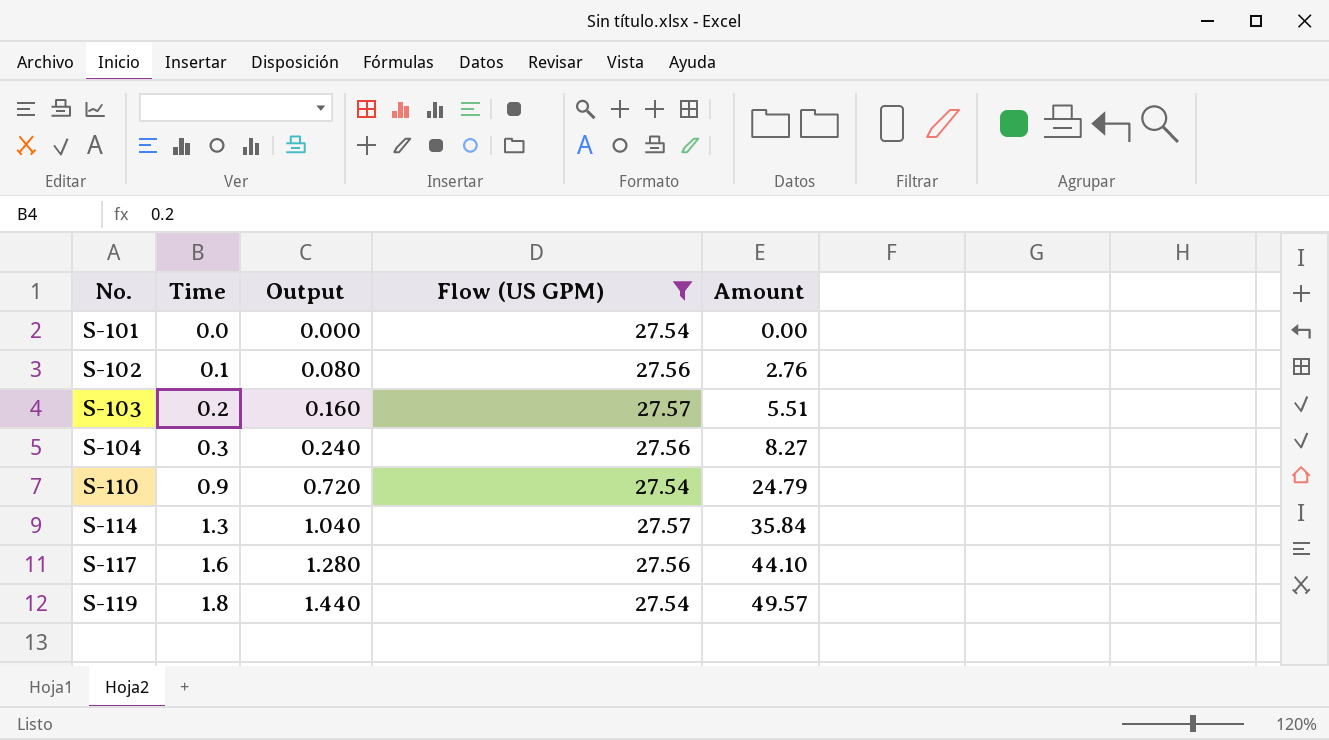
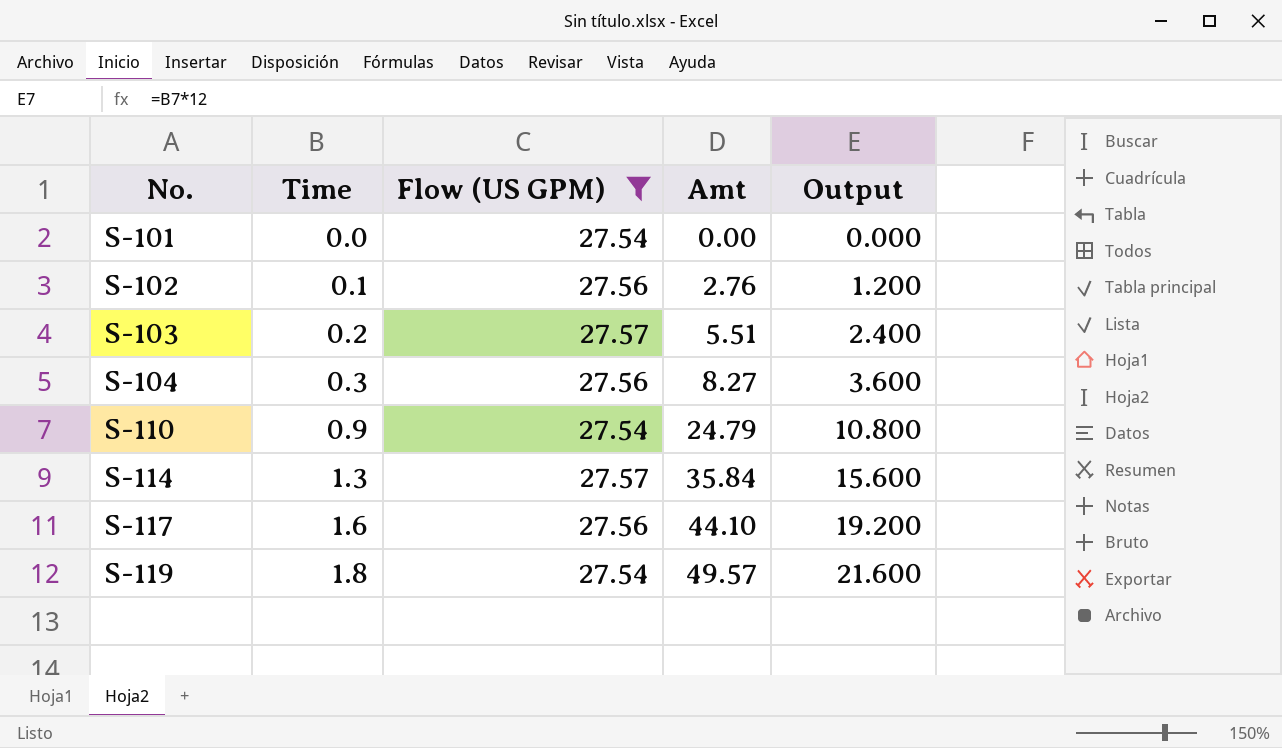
column name: Amount -> Amt
column Output | formula: [Time] * 0.8 -> [Time] * 12
column Output | position: 3 -> 5

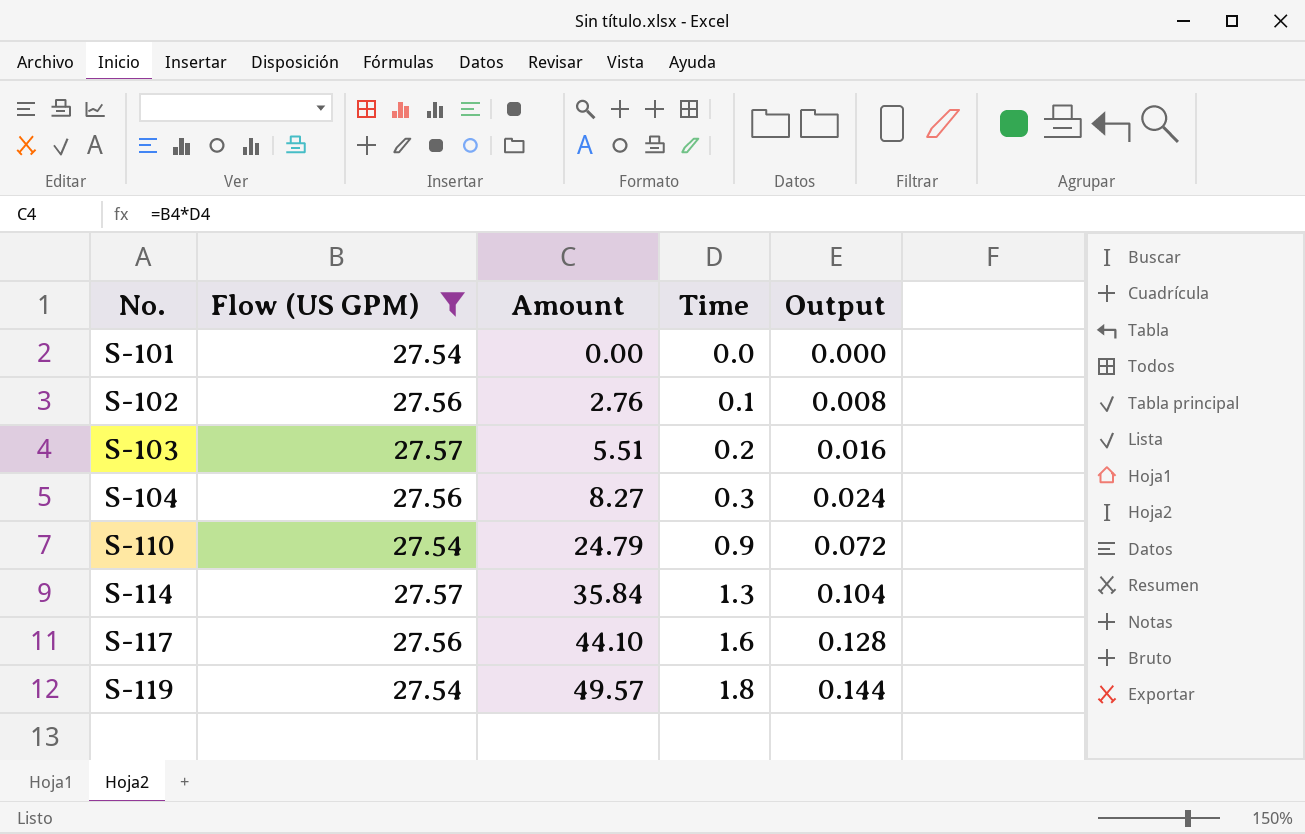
column name: Amt -> Amount
column Time | position: 2 -> 4
column Output | formula: [Time] * 12 -> [Time] * 0.08

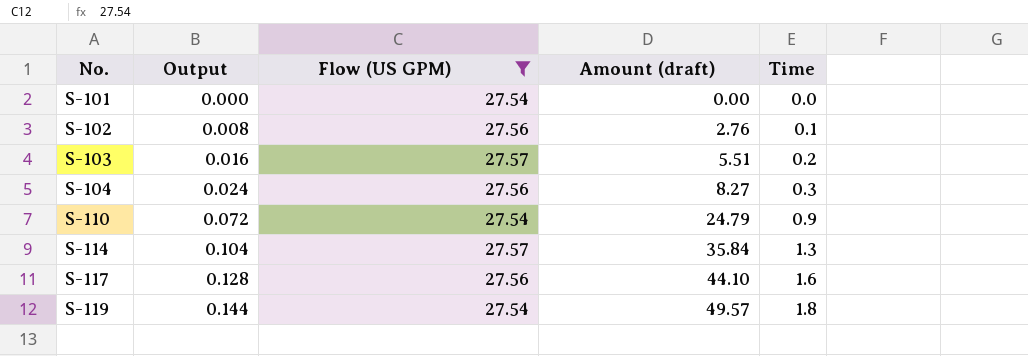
column Output | position: 5 -> 2
column name: Amount -> Amount (draft)

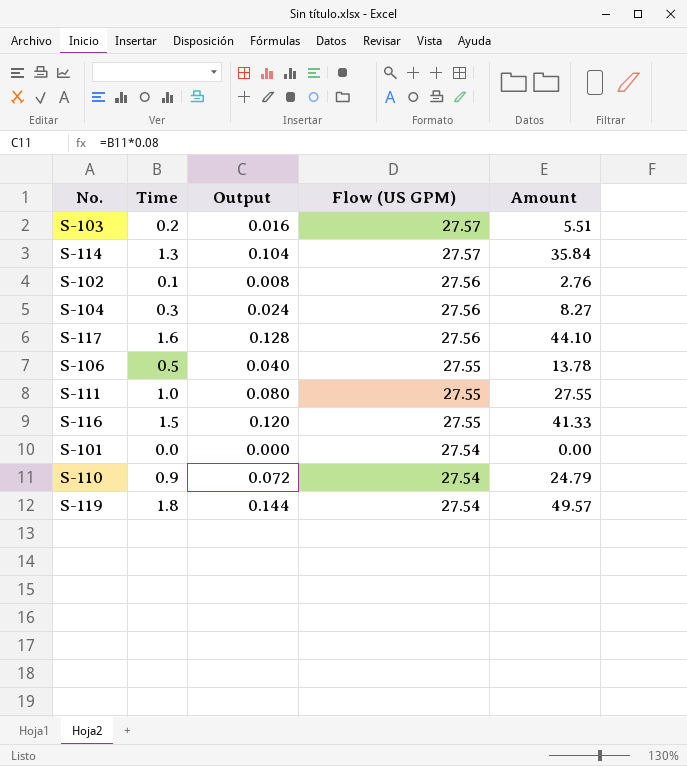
filter: Flow (US GPM) != 27.55 -> none
row order: No. ascending -> Flow (US GPM) descending
column Time | position: 5 -> 2
column name: Amount (draft) -> Amount

